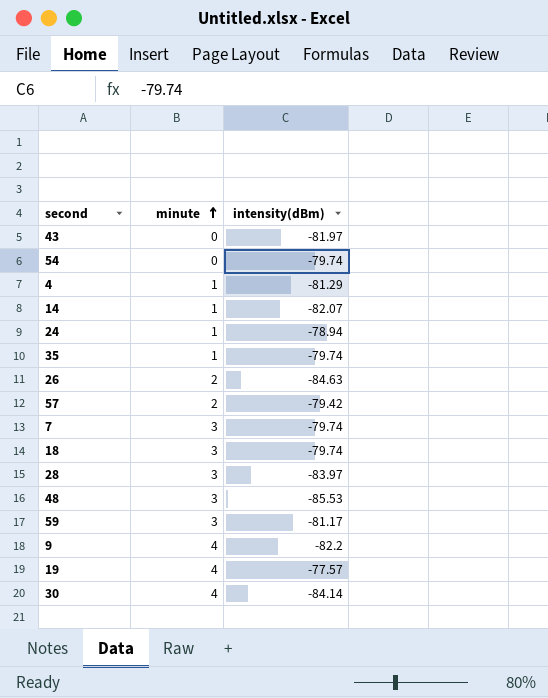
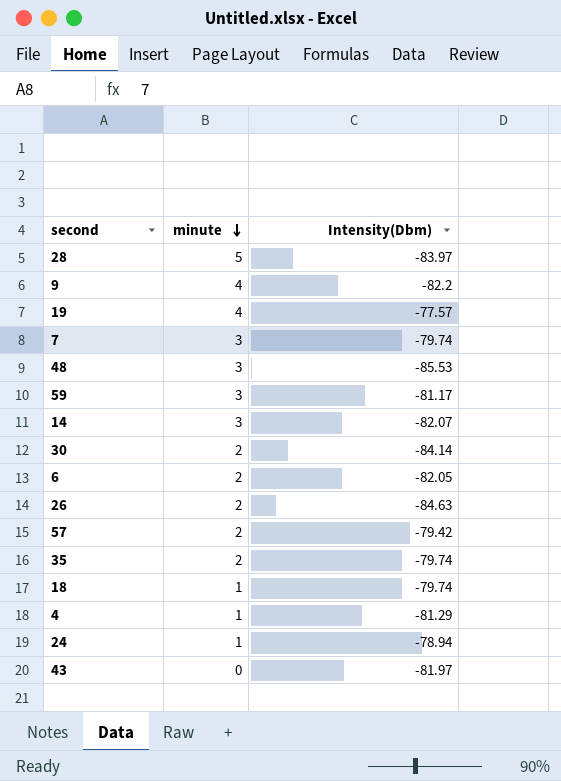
row order: minute ascending -> minute descending
column name: intensity(dBm) -> Intensity(Dbm)
row 54: 0 | -79.74 -> none
28 | minute: 3 -> 5
14 | minute: 1 -> 3
30 | minute: 4 -> 2
row 6: none -> 2 | -82.05
35 | minute: 1 -> 2
18 | minute: 3 -> 1

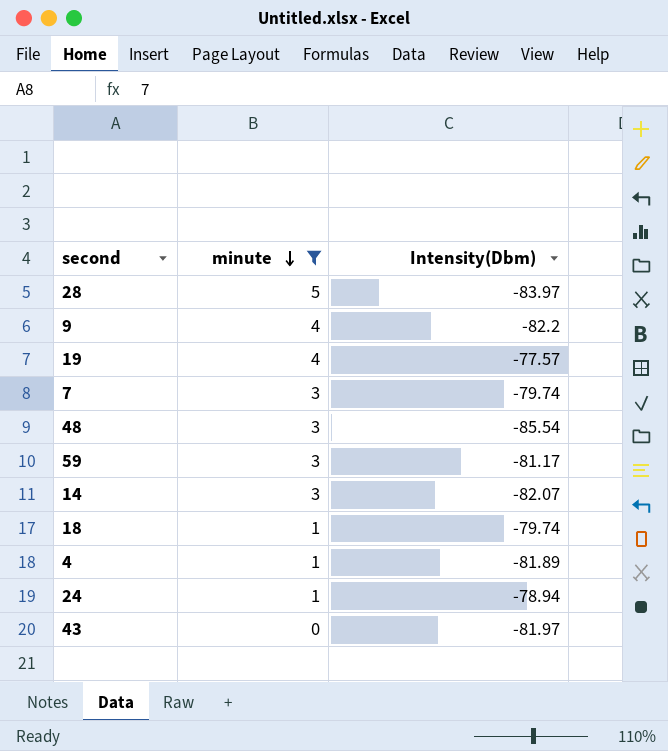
filter: none -> minute != 2
48 | Intensity(Dbm): -85.53 -> -85.54
4 | Intensity(Dbm): -81.29 -> -81.89

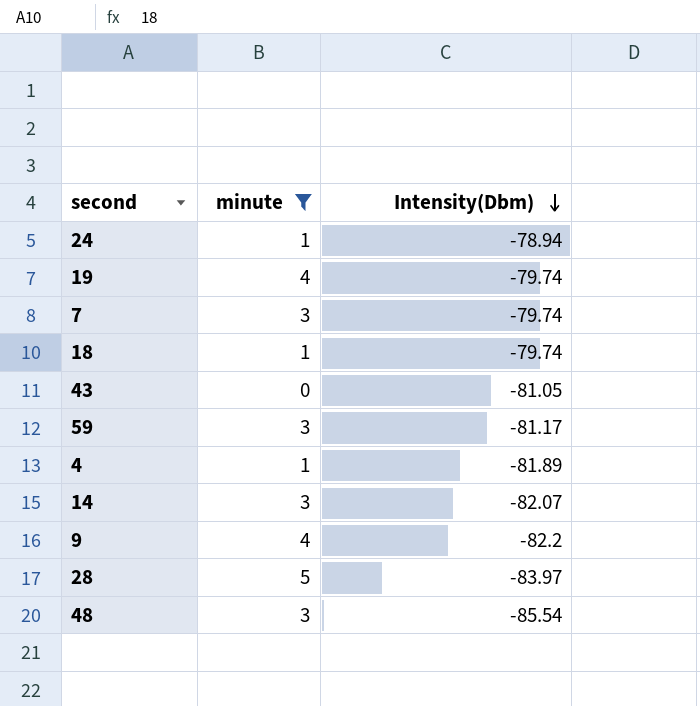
row order: minute descending -> Intensity(Dbm) descending
19 | Intensity(Dbm): -77.57 -> -79.74
43 | Intensity(Dbm): -81.97 -> -81.05

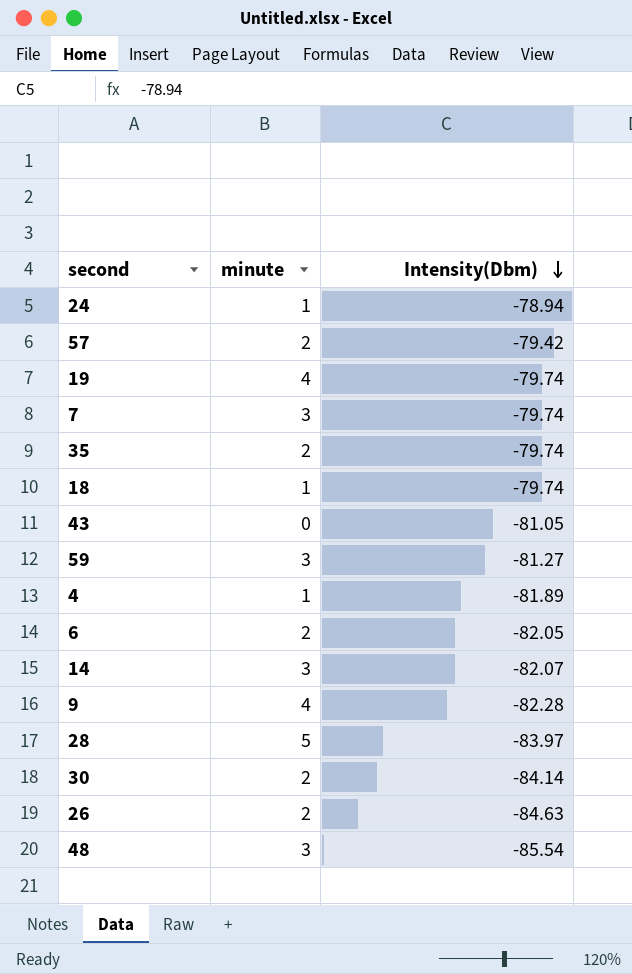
filter: minute != 2 -> none
59 | Intensity(Dbm): -81.17 -> -81.27
9 | Intensity(Dbm): -82.2 -> -82.28

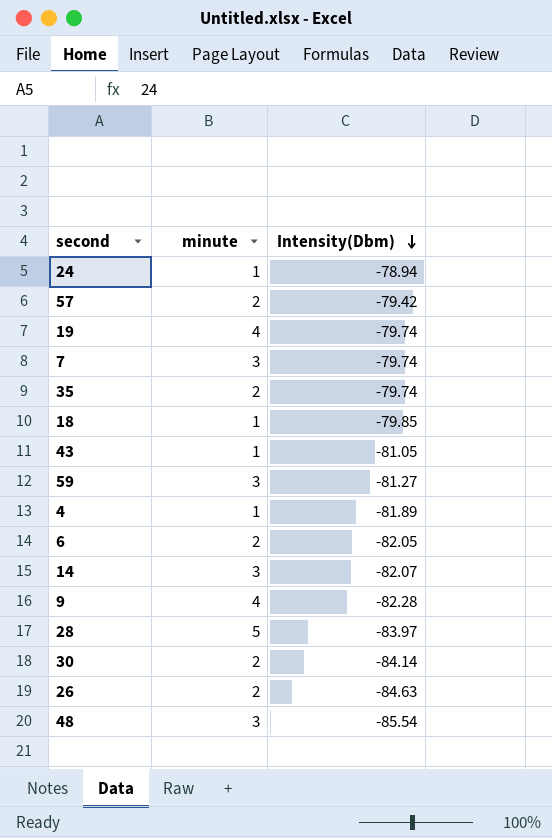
18 | Intensity(Dbm): -79.74 -> -79.85
43 | minute: 0 -> 1

